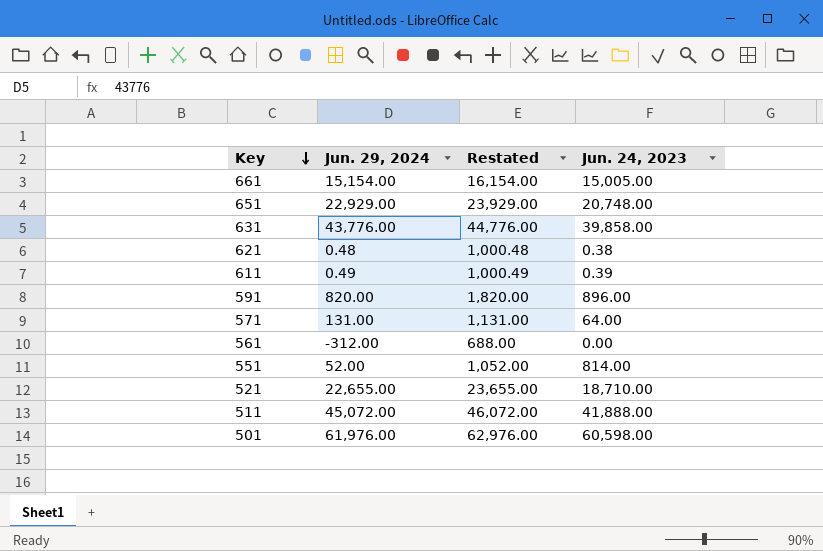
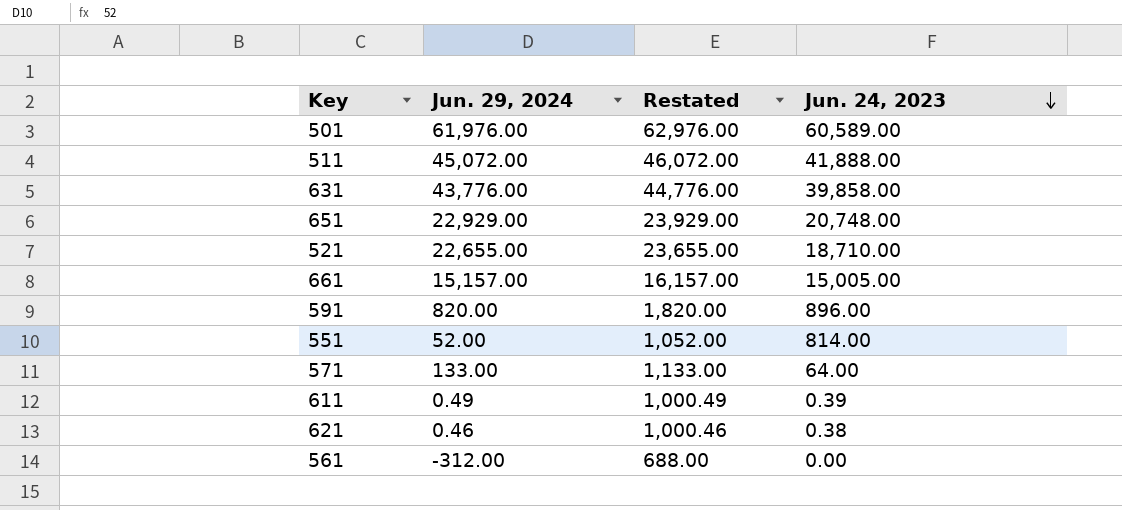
row order: Key descending -> Jun. 24, 2023 descending
501 | Jun. 24, 2023: 60,598.00 -> 60,589.00
661 | Jun. 29, 2024: 15,154.00 -> 15,157.00
661 | Restated: 16,154.00 -> 16,157.00
571 | Jun. 29, 2024: 131.00 -> 133.00
571 | Restated: 1,131.00 -> 1,133.00
621 | Jun. 29, 2024: 0.48 -> 0.46
621 | Restated: 1,000.48 -> 1,000.46

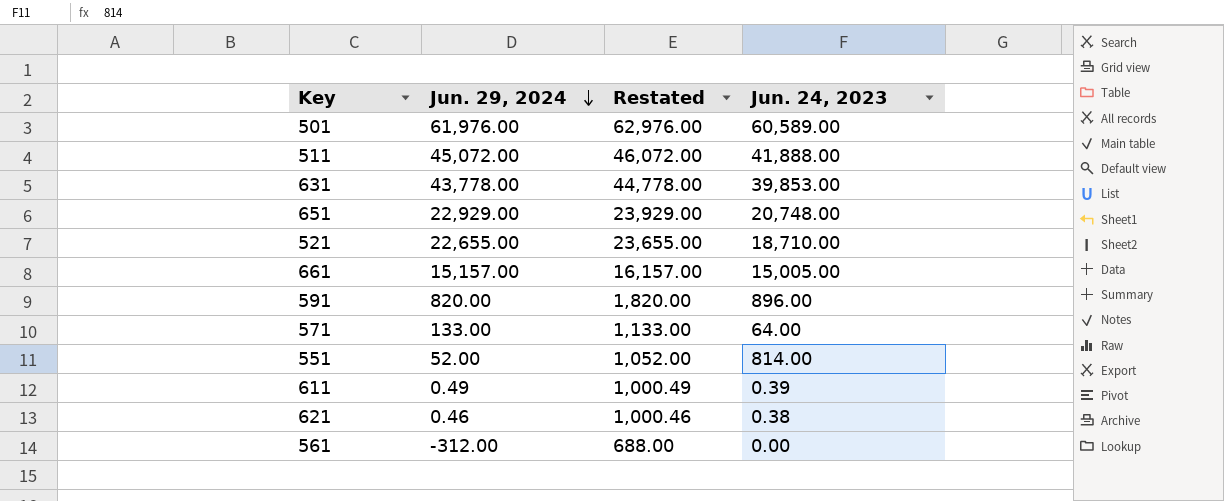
row order: Jun. 24, 2023 descending -> Jun. 29, 2024 descending
631 | Jun. 29, 2024: 43,776.00 -> 43,778.00
631 | Restated: 44,776.00 -> 44,778.00
631 | Jun. 24, 2023: 39,858.00 -> 39,853.00

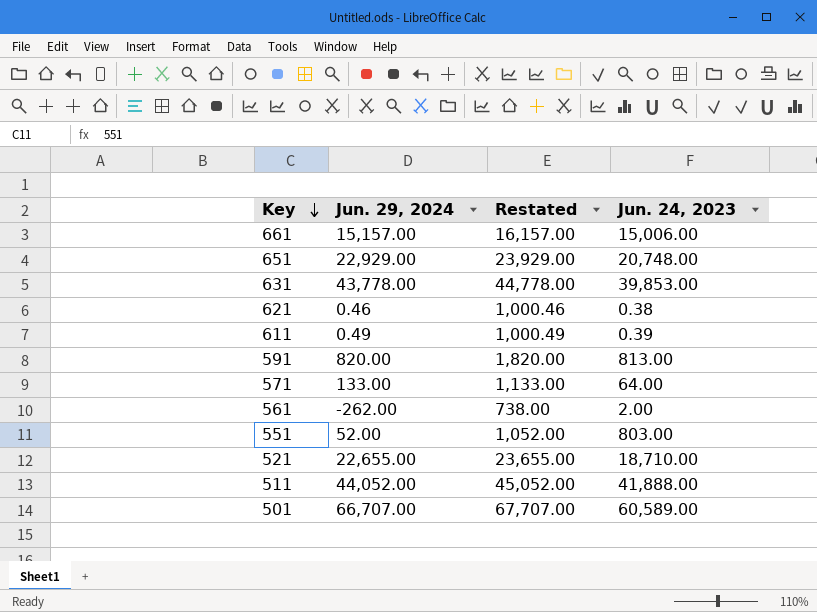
row order: Jun. 29, 2024 descending -> Key descending
661 | Jun. 24, 2023: 15,005.00 -> 15,006.00
591 | Jun. 24, 2023: 896.00 -> 813.00
561 | Jun. 29, 2024: -312.00 -> -262.00
561 | Restated: 688.00 -> 738.00
561 | Jun. 24, 2023: 0.00 -> 2.00
551 | Jun. 24, 2023: 814.00 -> 803.00
511 | Jun. 29, 2024: 45,072.00 -> 44,052.00
511 | Restated: 46,072.00 -> 45,052.00
501 | Jun. 29, 2024: 61,976.00 -> 66,707.00
501 | Restated: 62,976.00 -> 67,707.00

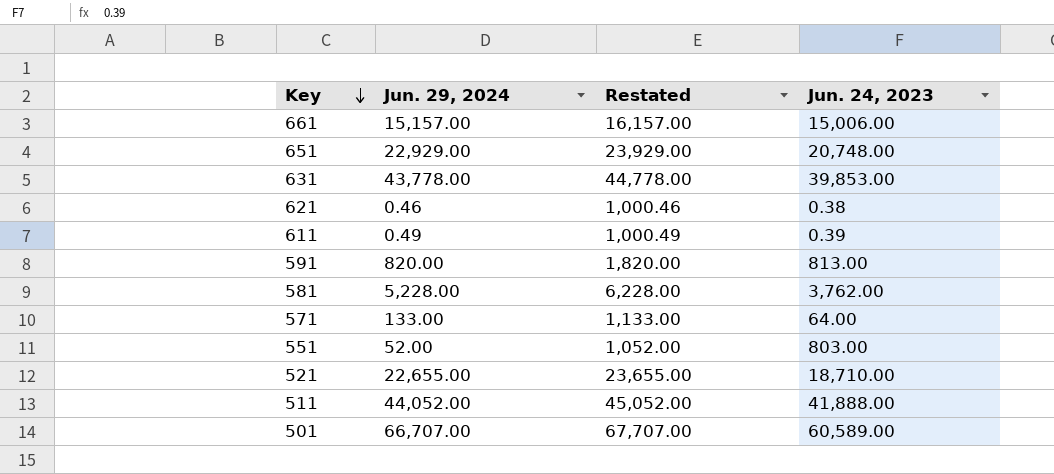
row 561: -262.00 | 738.00 | 2.00 -> none
row 581: none -> 5,228.00 | 6,228.00 | 3,762.00

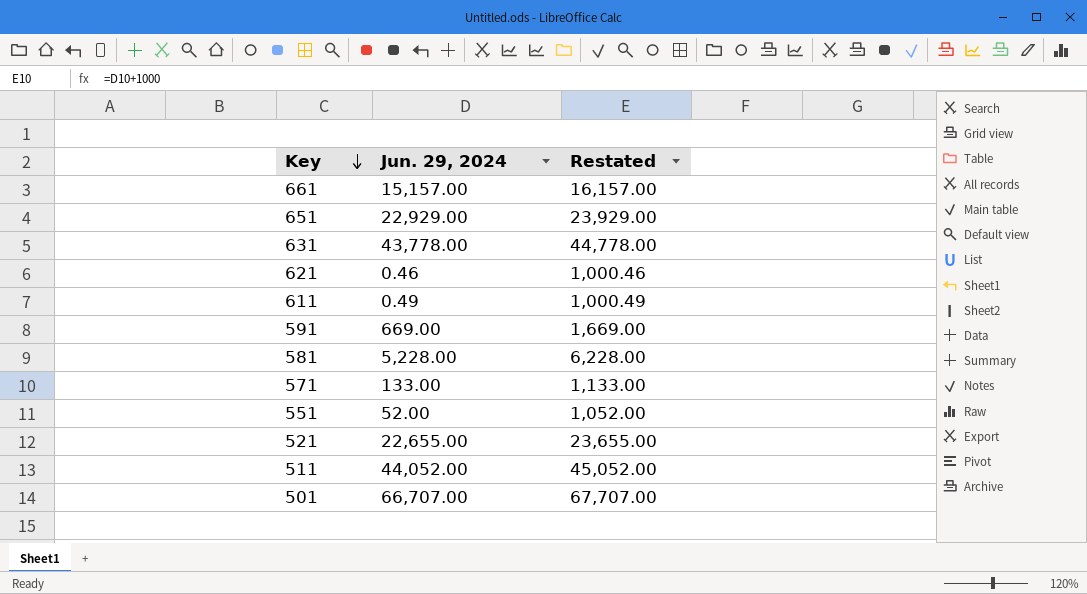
column Jun. 24, 2023 | position: 4 -> none
591 | Jun. 29, 2024: 820.00 -> 669.00
591 | Restated: 1,820.00 -> 1,669.00

